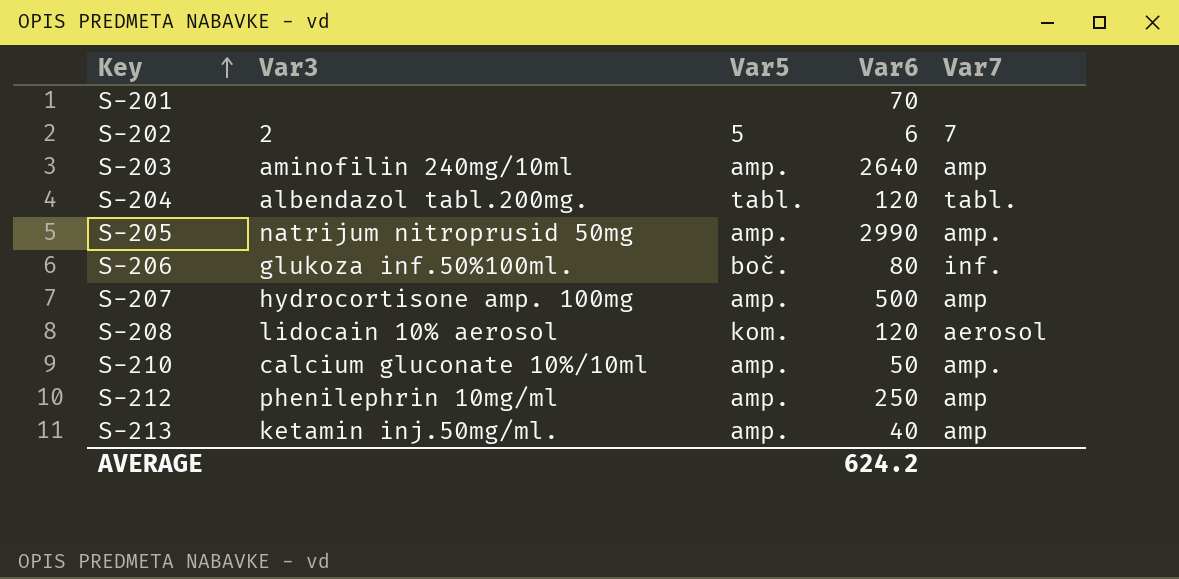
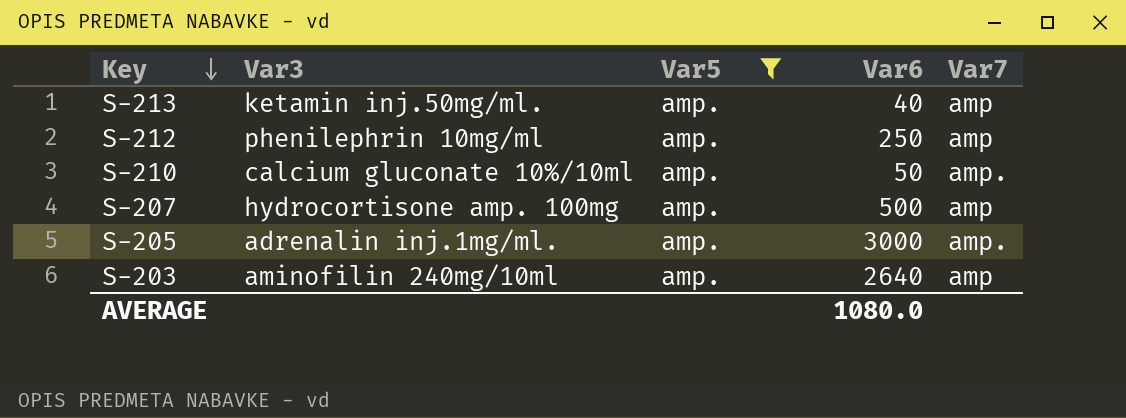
filter: none -> Var5 = amp.
row order: Key ascending -> Key descending
S-205 | Var3: natrijum nitroprusid 50mg -> adrenalin inj.1mg/ml.
S-205 | Var6: 2990 -> 3000
AVERAGE | Var6: 624.2 -> 1080.0

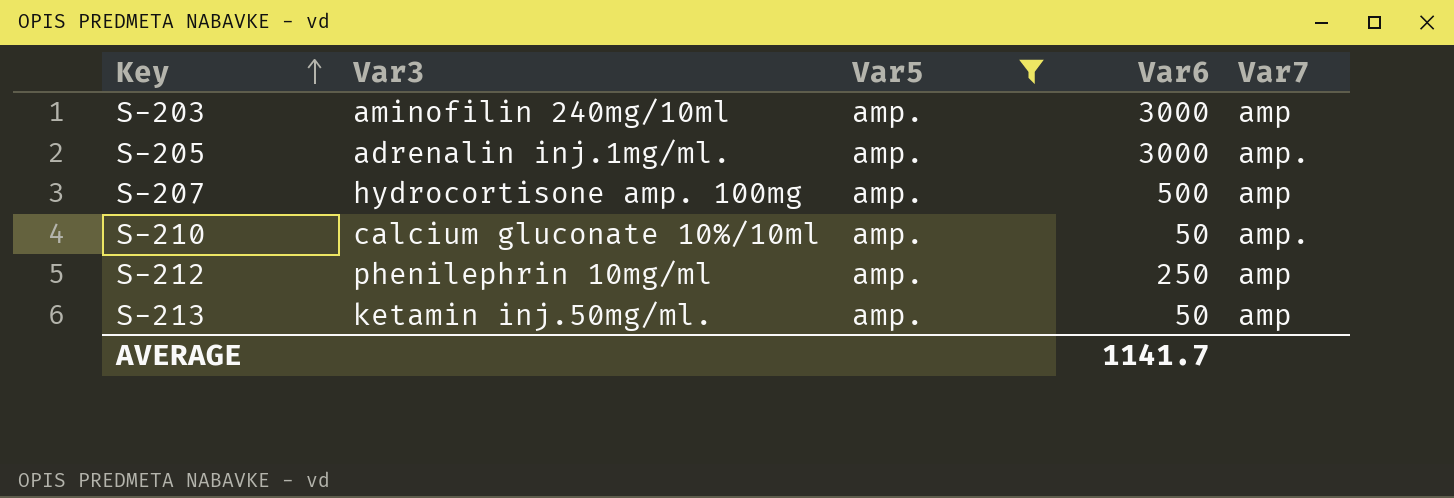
row order: Key descending -> Key ascending
S-203 | Var6: 2640 -> 3000
S-213 | Var6: 40 -> 50
AVERAGE | Var6: 1080.0 -> 1141.7

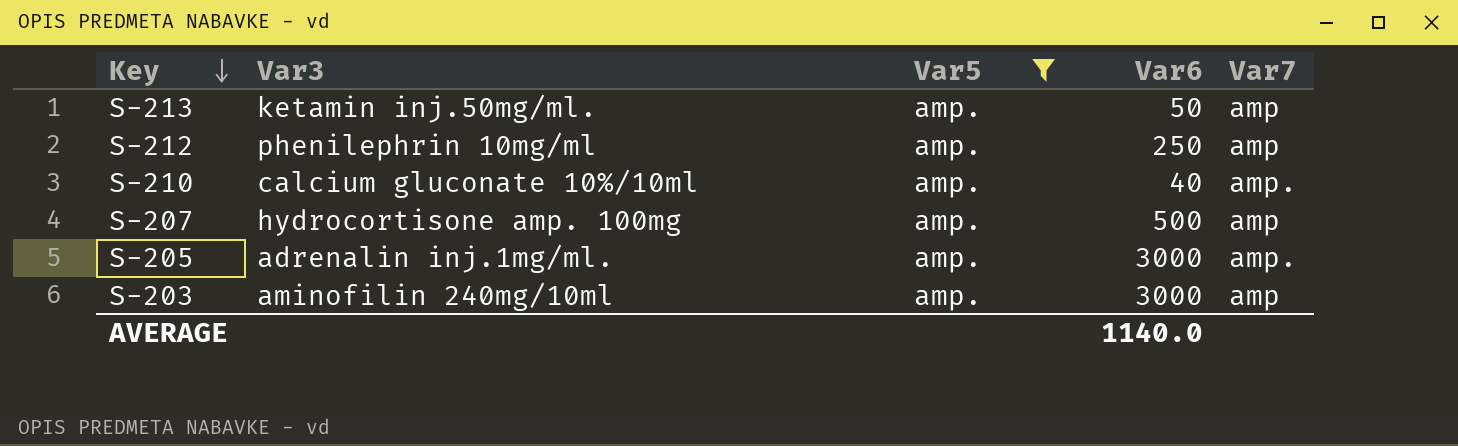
row order: Key ascending -> Key descending
S-210 | Var6: 50 -> 40
AVERAGE | Var6: 1141.7 -> 1140.0

